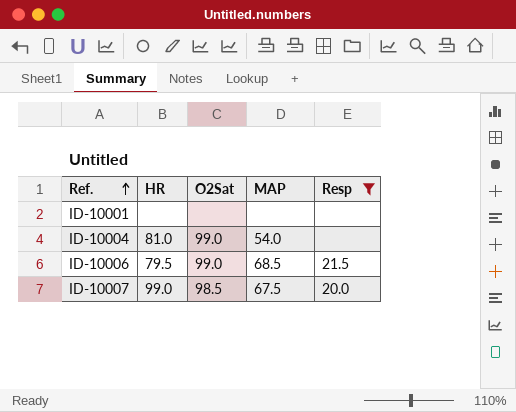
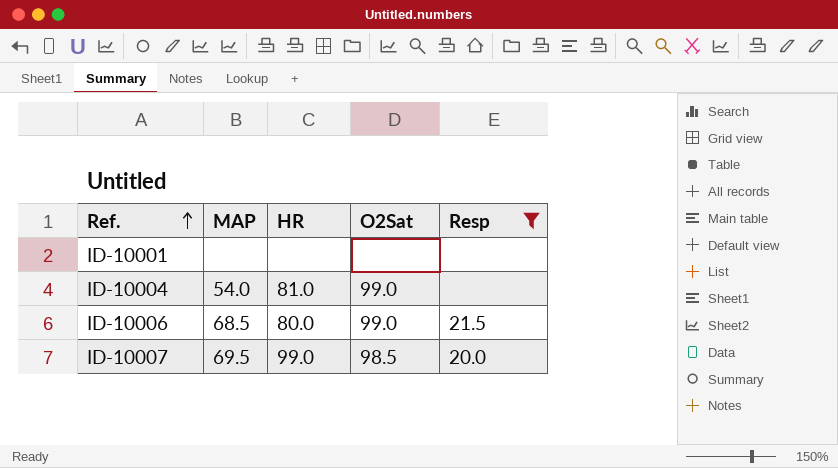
column MAP | position: 4 -> 2
ID-10006 | HR: 79.5 -> 80.0
ID-10007 | MAP: 67.5 -> 69.5

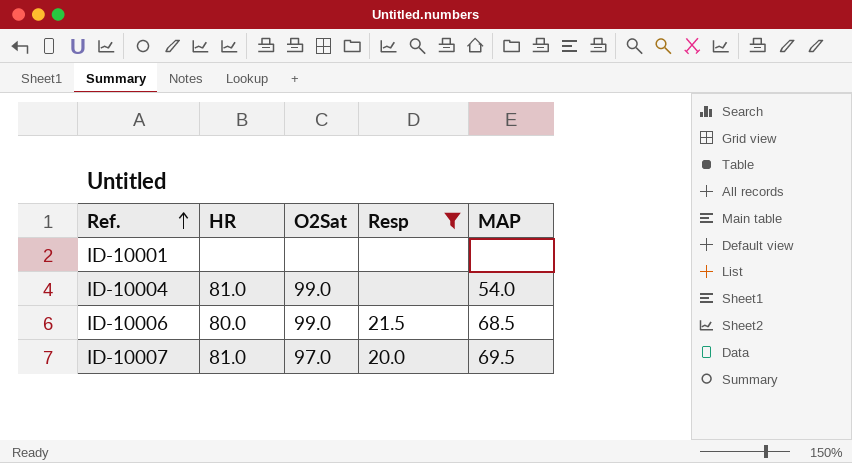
column MAP | position: 2 -> 5
ID-10007 | HR: 99.0 -> 81.0
ID-10007 | O2Sat: 98.5 -> 97.0

